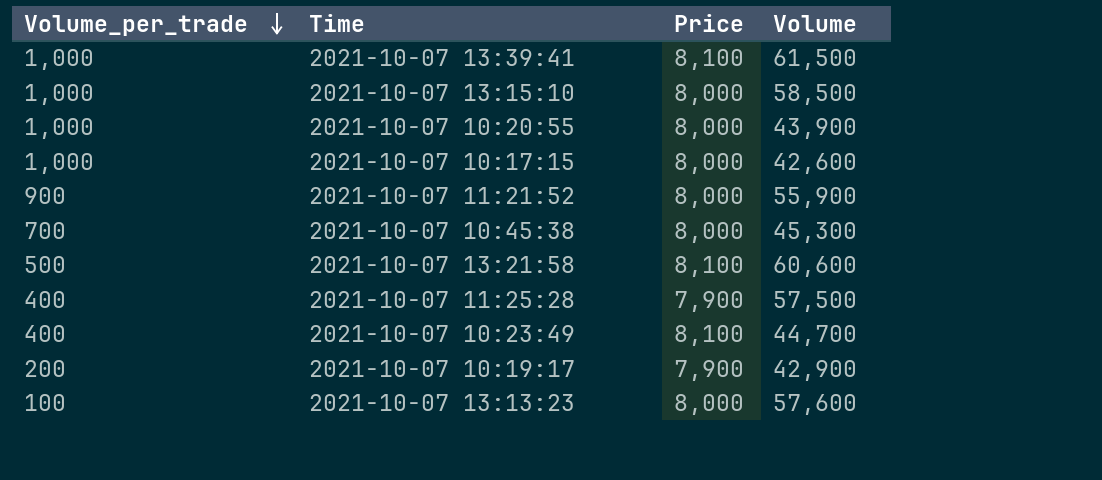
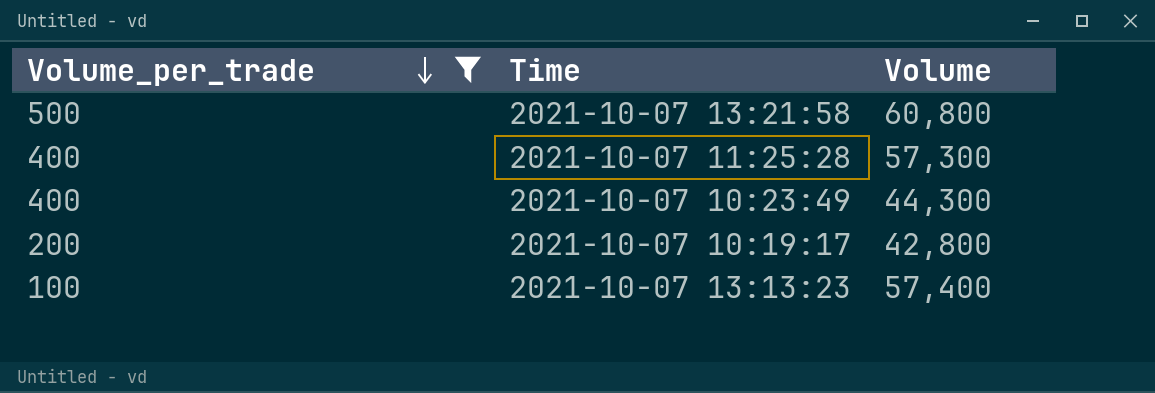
filter: none -> Volume_per_trade <= 500
column Price | position: 3 -> none
2021-10-07 13:21:58 | Volume: 60,600 -> 60,800
2021-10-07 11:25:28 | Volume: 57,500 -> 57,300
2021-10-07 10:23:49 | Volume: 44,700 -> 44,300
2021-10-07 10:19:17 | Volume: 42,900 -> 42,800
2021-10-07 13:13:23 | Volume: 57,600 -> 57,400

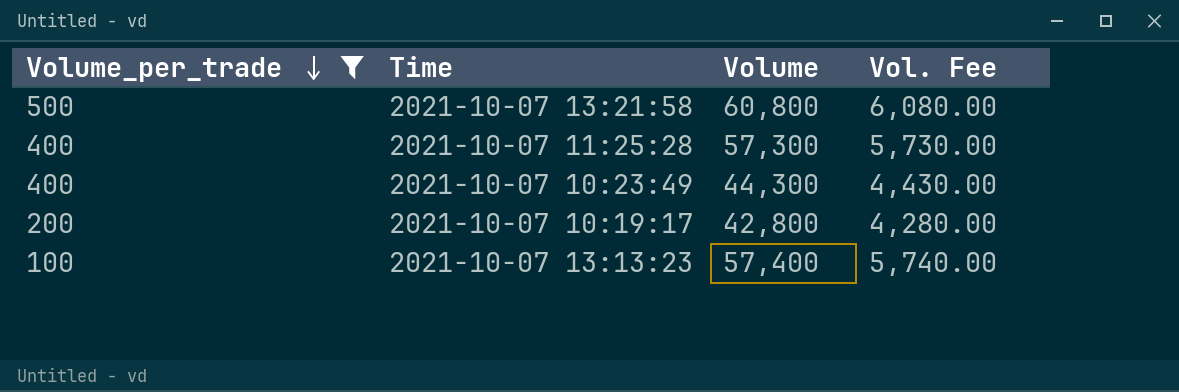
column Vol. Fee | formula: none -> [Volume] * 0.1

